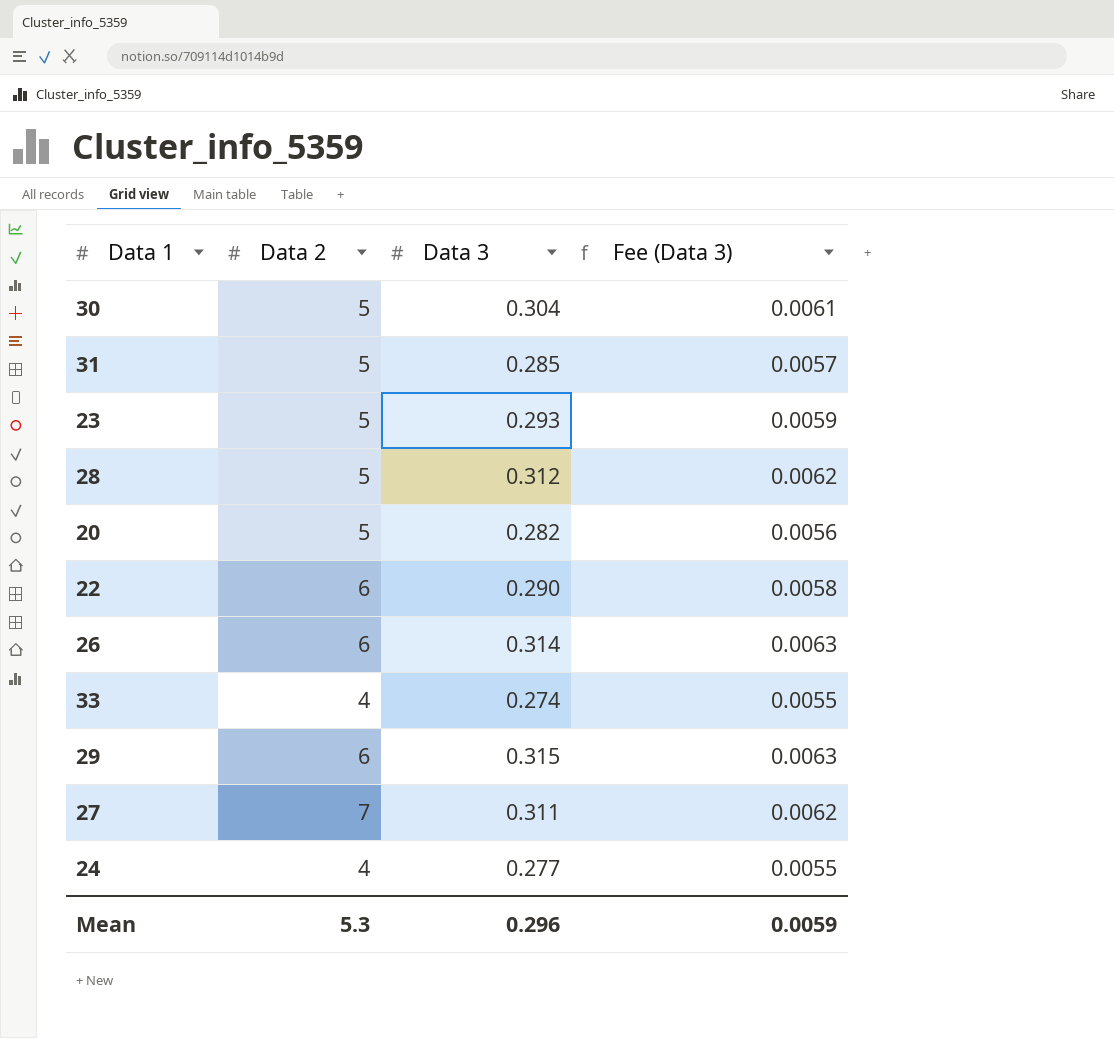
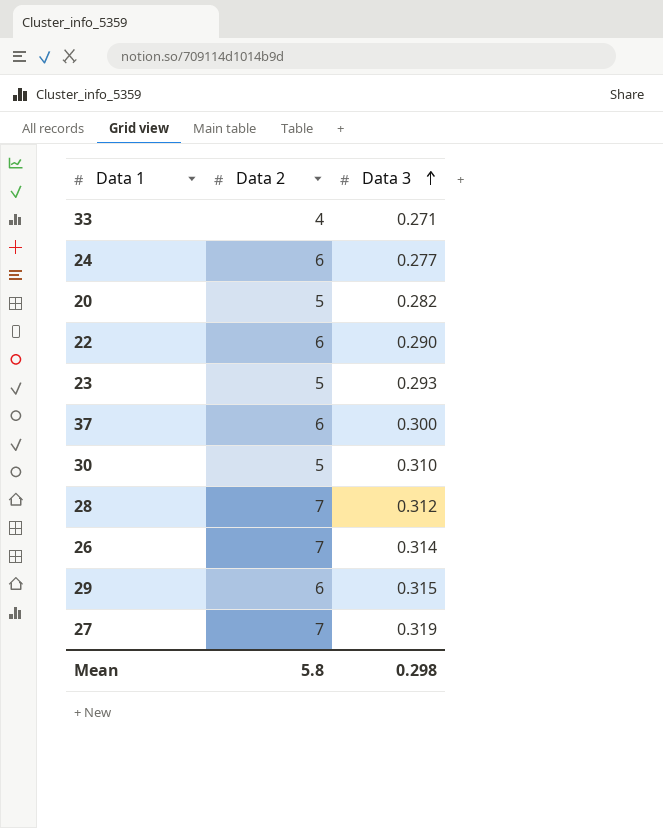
row order: none -> Data 3 ascending
column Fee (Data 3) | formula: [Data 3] * 0.02 -> none
row 31: 5 | 0.285 | 0.0057 -> none
33 | Data 3: 0.274 -> 0.271
24 | Data 2: 4 -> 6
row 37: none -> 6 | 0.300
30 | Data 3: 0.304 -> 0.310
28 | Data 2: 5 -> 7
26 | Data 2: 6 -> 7
27 | Data 3: 0.311 -> 0.319
Mean | Data 2: 5.3 -> 5.8
Mean | Data 3: 0.296 -> 0.298

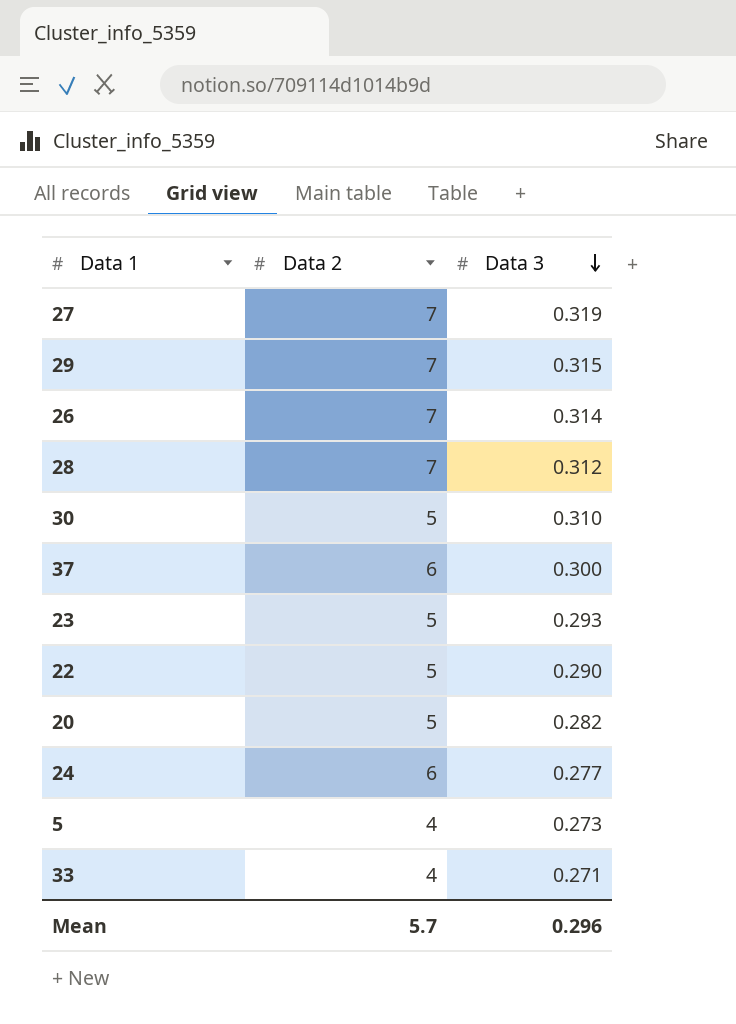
row order: Data 3 ascending -> Data 3 descending
29 | Data 2: 6 -> 7
22 | Data 2: 6 -> 5
row 5: none -> 4 | 0.273
Mean | Data 2: 5.8 -> 5.7
Mean | Data 3: 0.298 -> 0.296

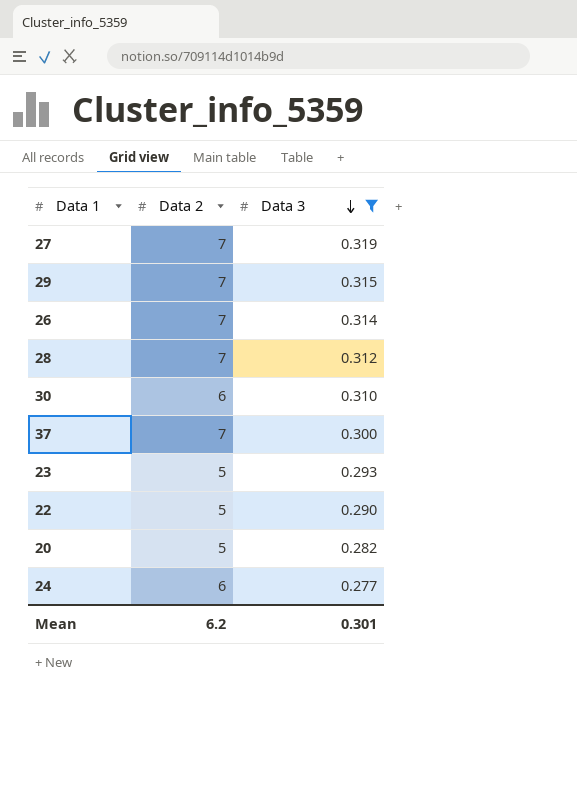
filter: none -> Data 3 >= 0.277
30 | Data 2: 5 -> 6
37 | Data 2: 6 -> 7
Mean | Data 2: 5.7 -> 6.2
Mean | Data 3: 0.296 -> 0.301

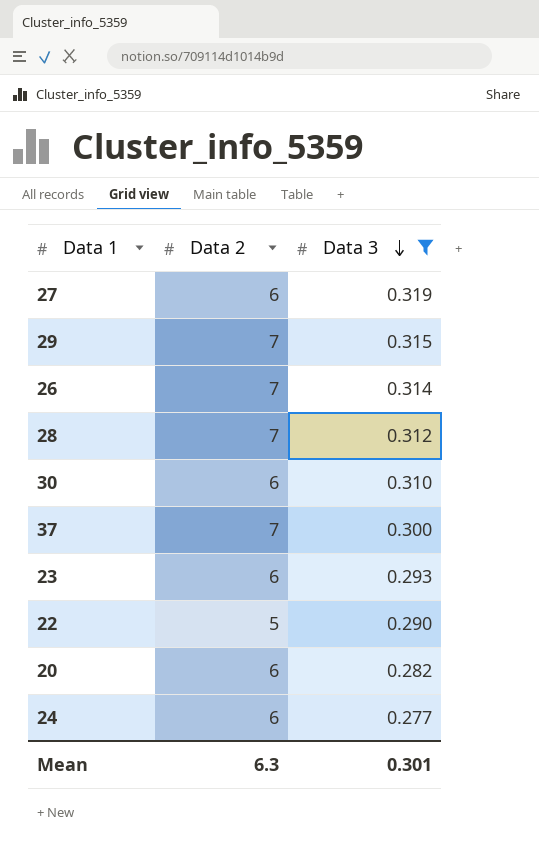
27 | Data 2: 7 -> 6
23 | Data 2: 5 -> 6
20 | Data 2: 5 -> 6
Mean | Data 2: 6.2 -> 6.3

